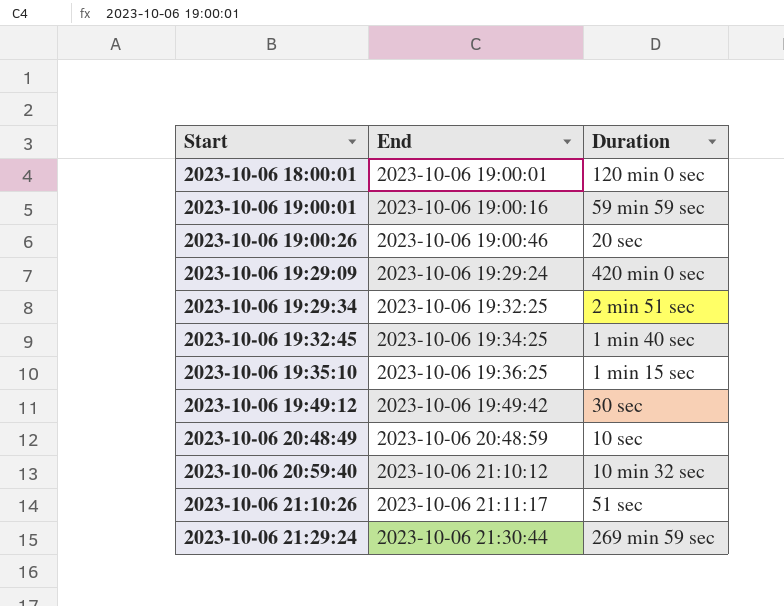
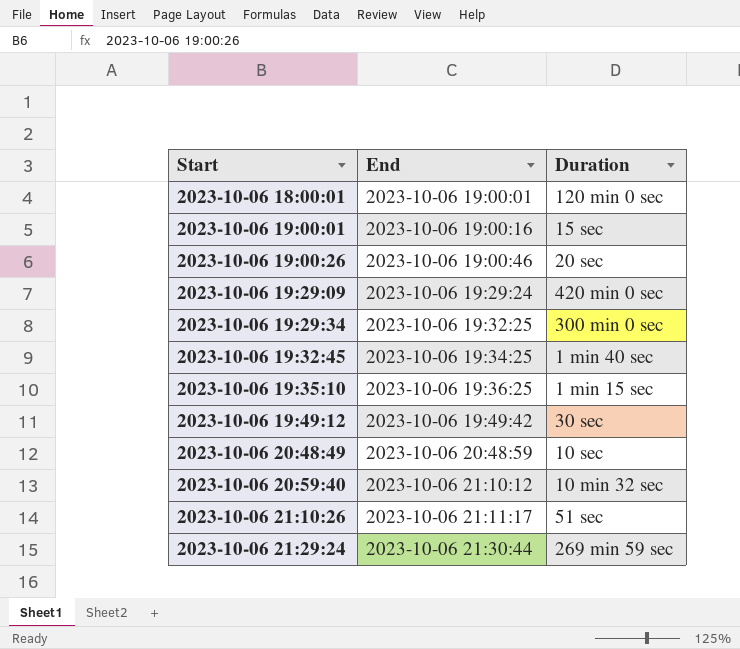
2023-10-06 19:00:01 | Duration: 59 min 59 sec -> 15 sec
2023-10-06 19:29:34 | Duration: 2 min 51 sec -> 300 min 0 sec

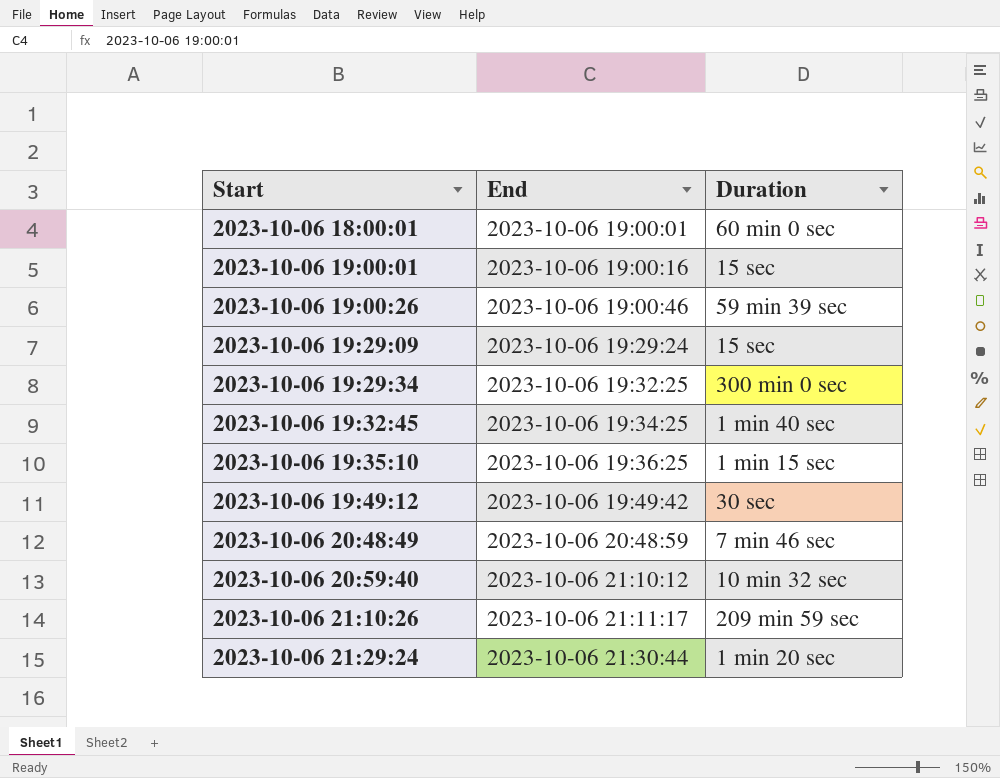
2023-10-06 18:00:01 | Duration: 120 min 0 sec -> 60 min 0 sec
2023-10-06 19:00:26 | Duration: 20 sec -> 59 min 39 sec
2023-10-06 19:29:09 | Duration: 420 min 0 sec -> 15 sec
2023-10-06 20:48:49 | Duration: 10 sec -> 7 min 46 sec
2023-10-06 21:10:26 | Duration: 51 sec -> 209 min 59 sec
2023-10-06 21:29:24 | Duration: 269 min 59 sec -> 1 min 20 sec

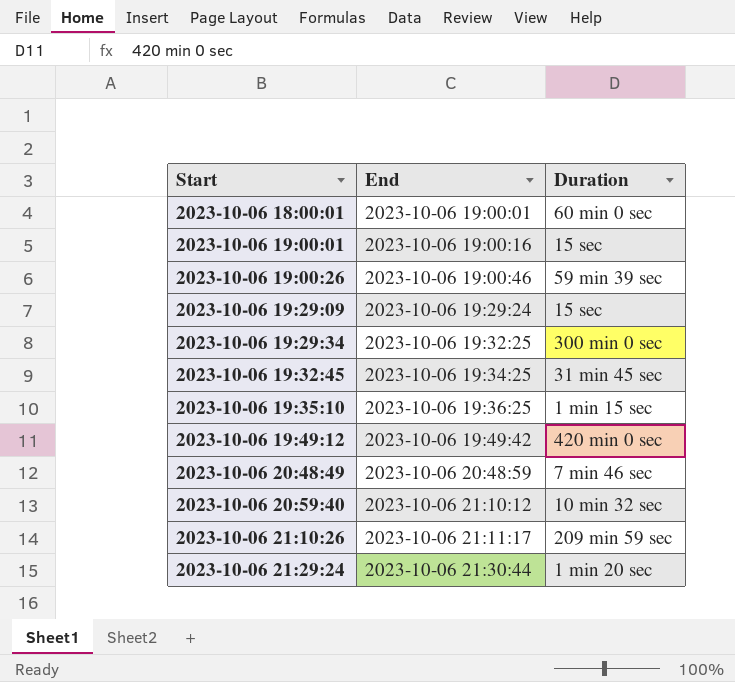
2023-10-06 19:32:45 | Duration: 1 min 40 sec -> 31 min 45 sec
2023-10-06 19:49:12 | Duration: 30 sec -> 420 min 0 sec

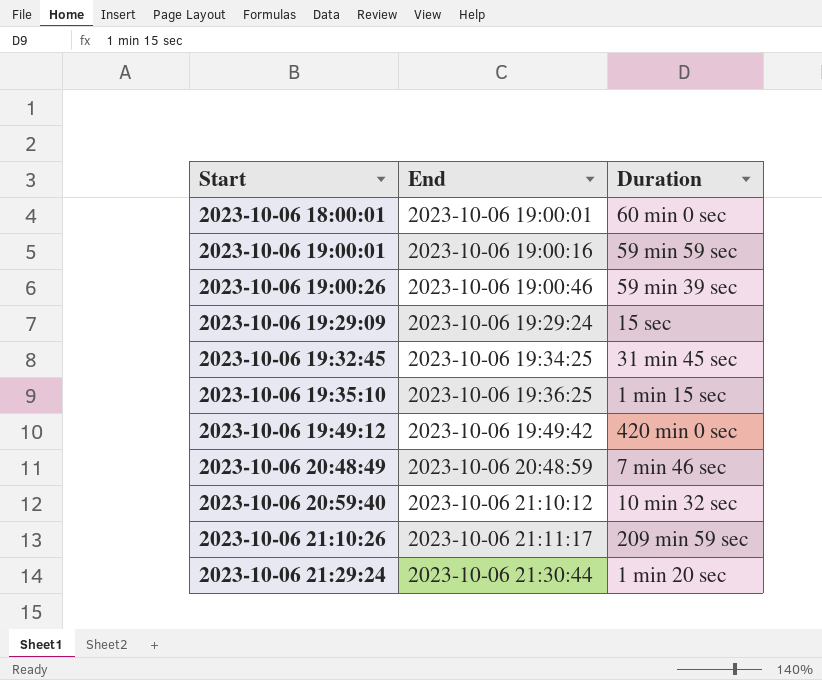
row 2023-10-06 19:29:34: 2023-10-06 19:32:25 | 300 min 0 sec -> none
2023-10-06 19:00:01 | Duration: 15 sec -> 59 min 59 sec

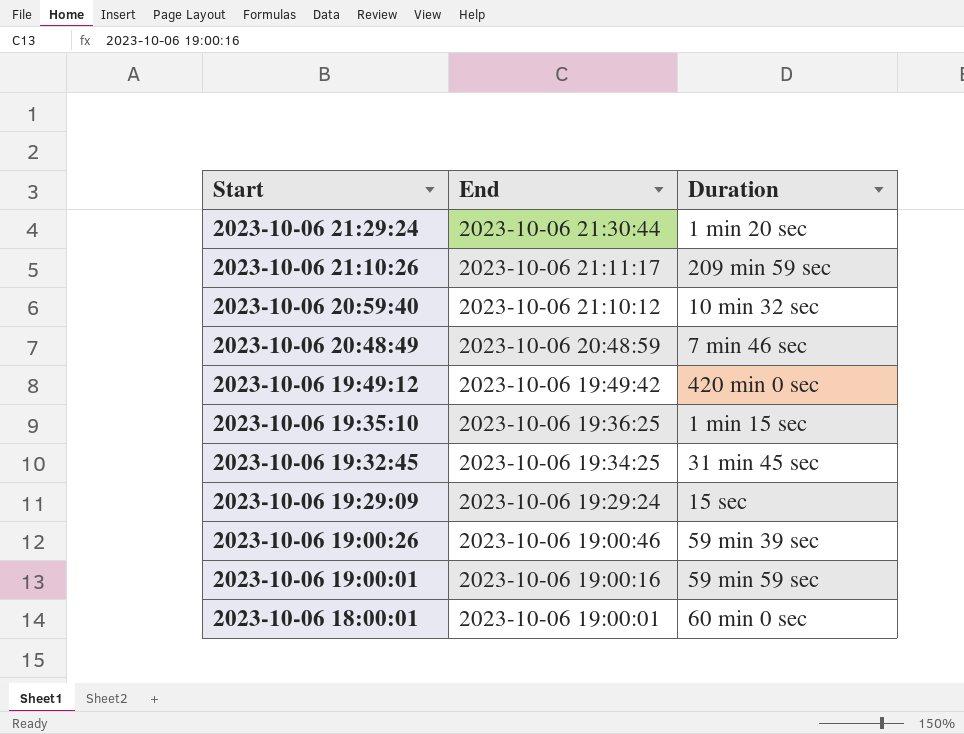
row order: Start ascending -> Start descending

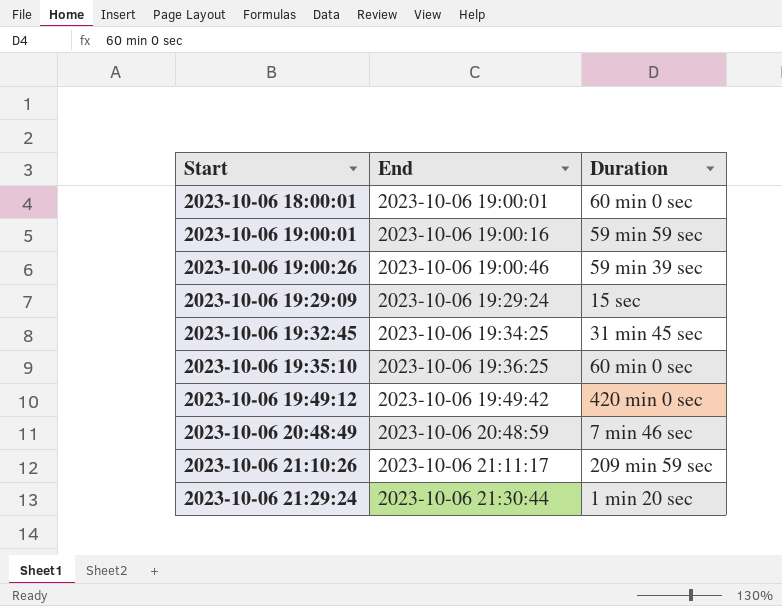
row order: Start descending -> Start ascending
row 2023-10-06 20:59:40: 2023-10-06 21:10:12 | 10 min 32 sec -> none
2023-10-06 19:35:10 | Duration: 1 min 15 sec -> 60 min 0 sec

